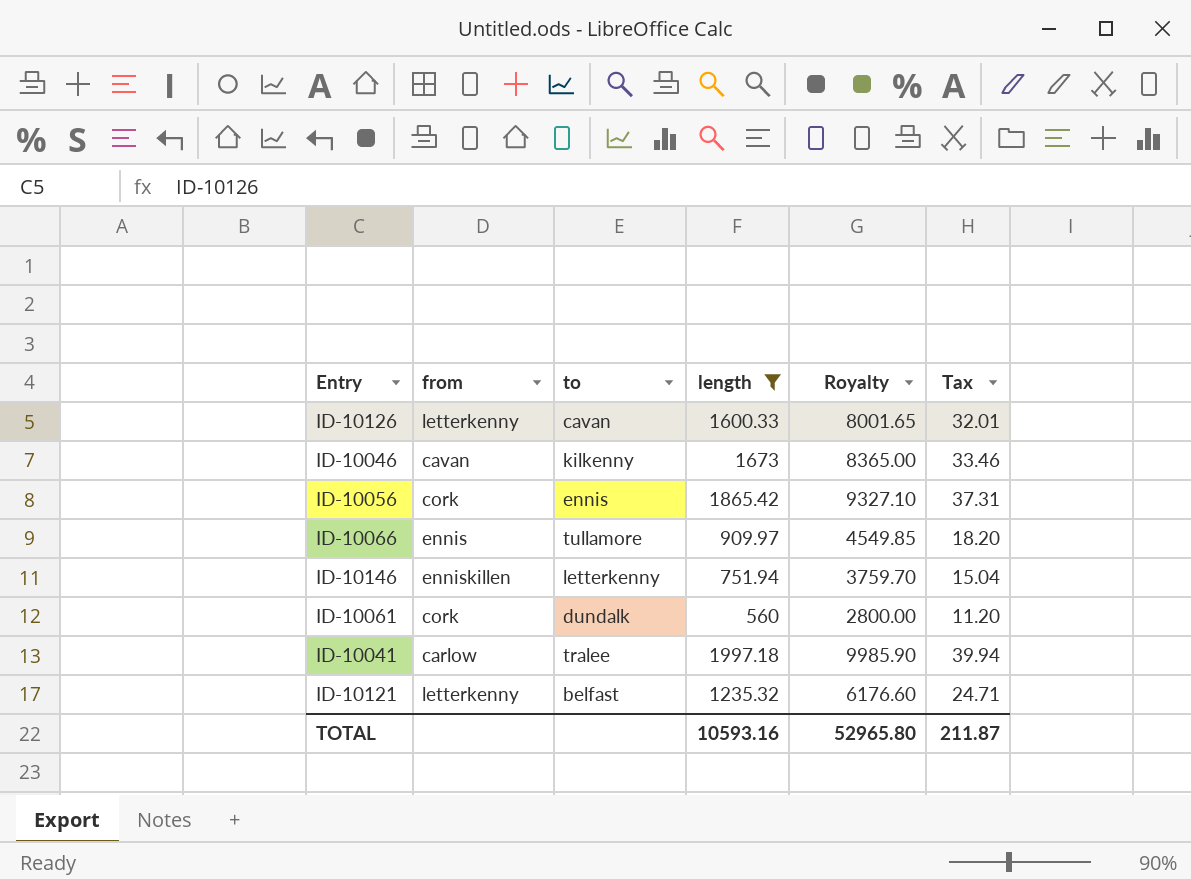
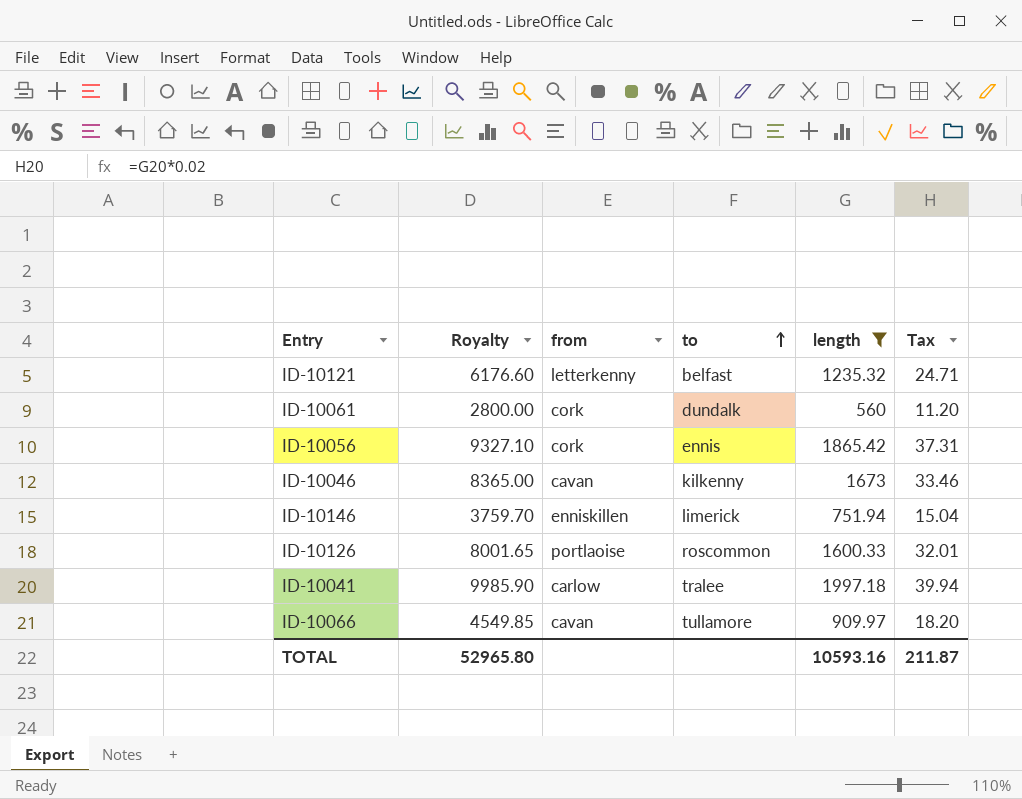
row order: none -> to ascending
column Royalty | position: 5 -> 2
ID-10146 | to: letterkenny -> limerick
ID-10126 | from: letterkenny -> portlaoise
ID-10126 | to: cavan -> roscommon
ID-10066 | from: ennis -> cavan

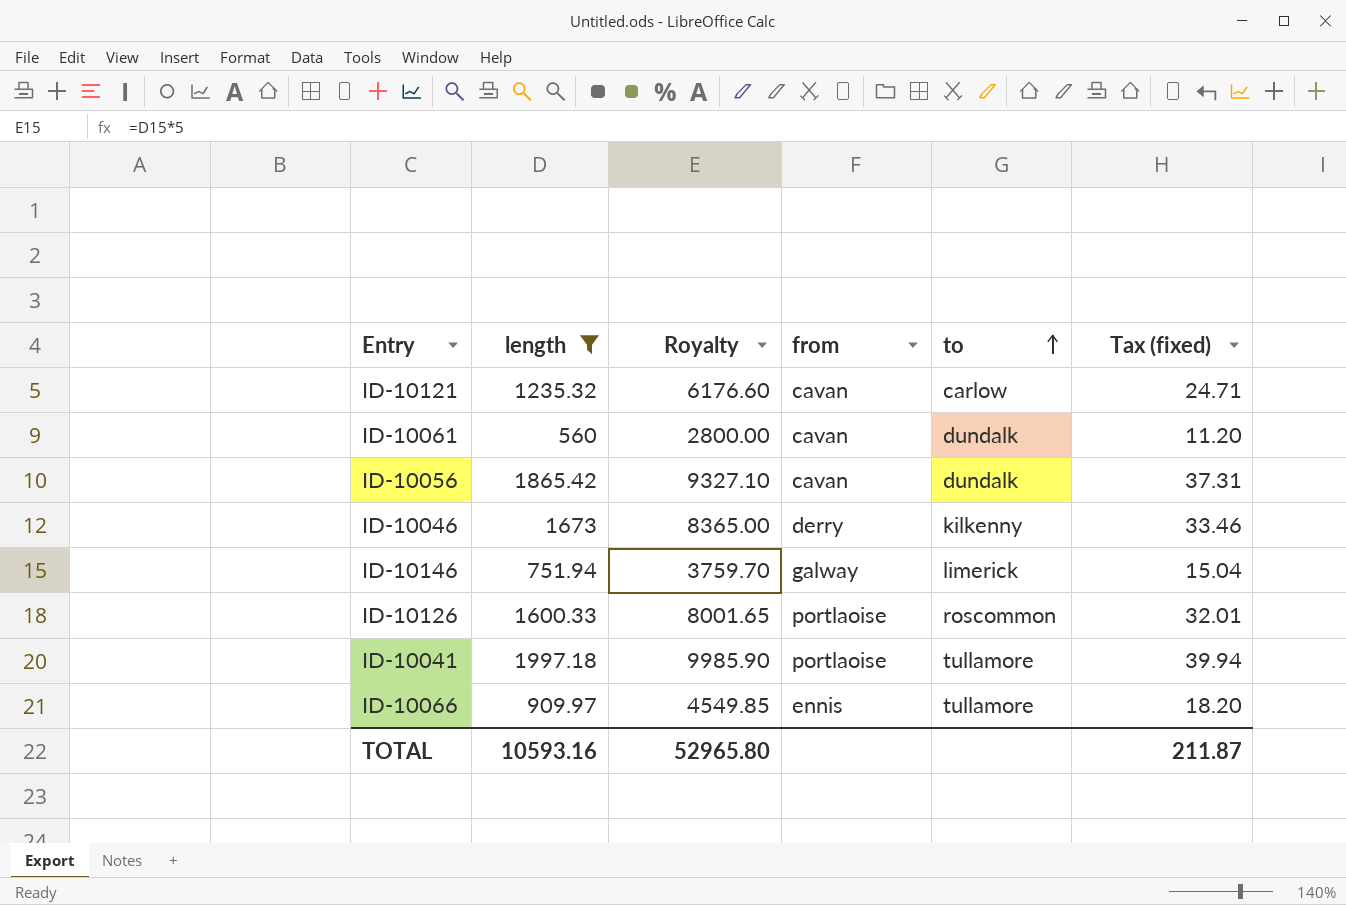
column length | position: 5 -> 2
column name: Tax -> Tax (fixed)
ID-10121 | from: letterkenny -> cavan
ID-10121 | to: belfast -> carlow
ID-10061 | from: cork -> cavan
ID-10056 | from: cork -> cavan
ID-10056 | to: ennis -> dundalk
ID-10046 | from: cavan -> derry
ID-10146 | from: enniskillen -> galway
ID-10041 | from: carlow -> portlaoise
ID-10041 | to: tralee -> tullamore
ID-10066 | from: cavan -> ennis

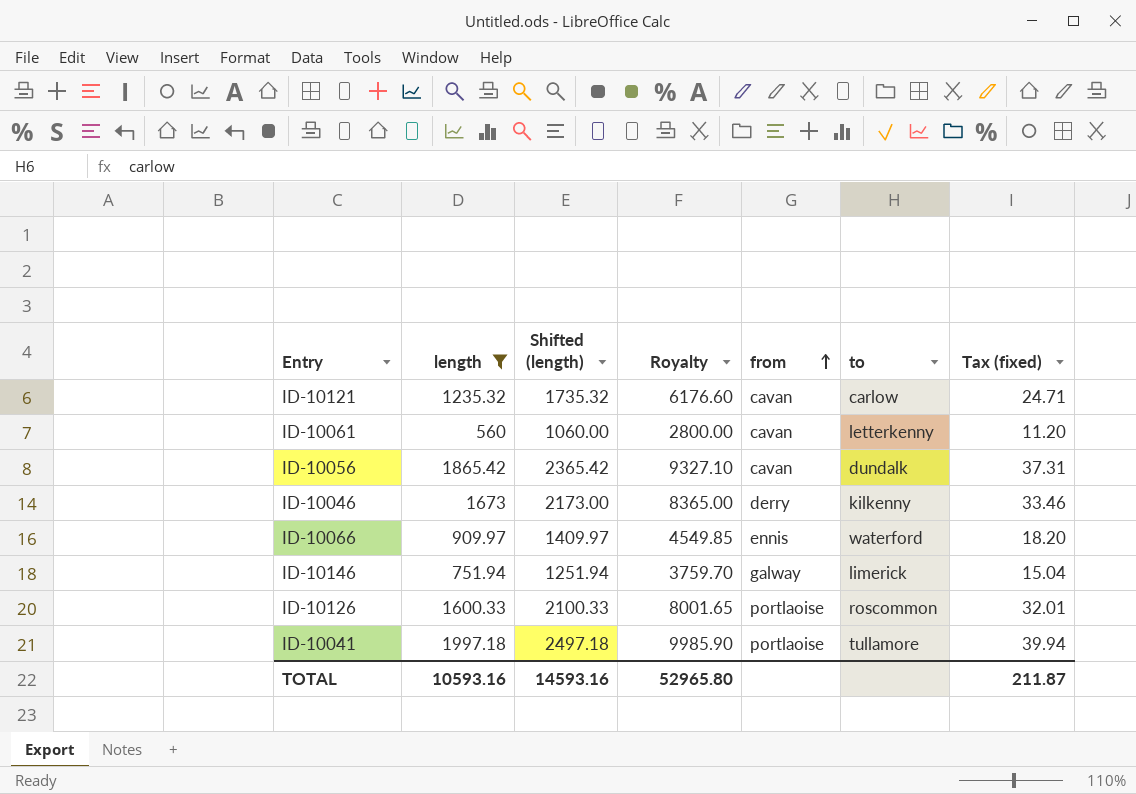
row order: to ascending -> from ascending
column Shifted (length) | formula: none -> [length] + 500
ID-10061 | to: dundalk -> letterkenny
ID-10066 | to: tullamore -> waterford

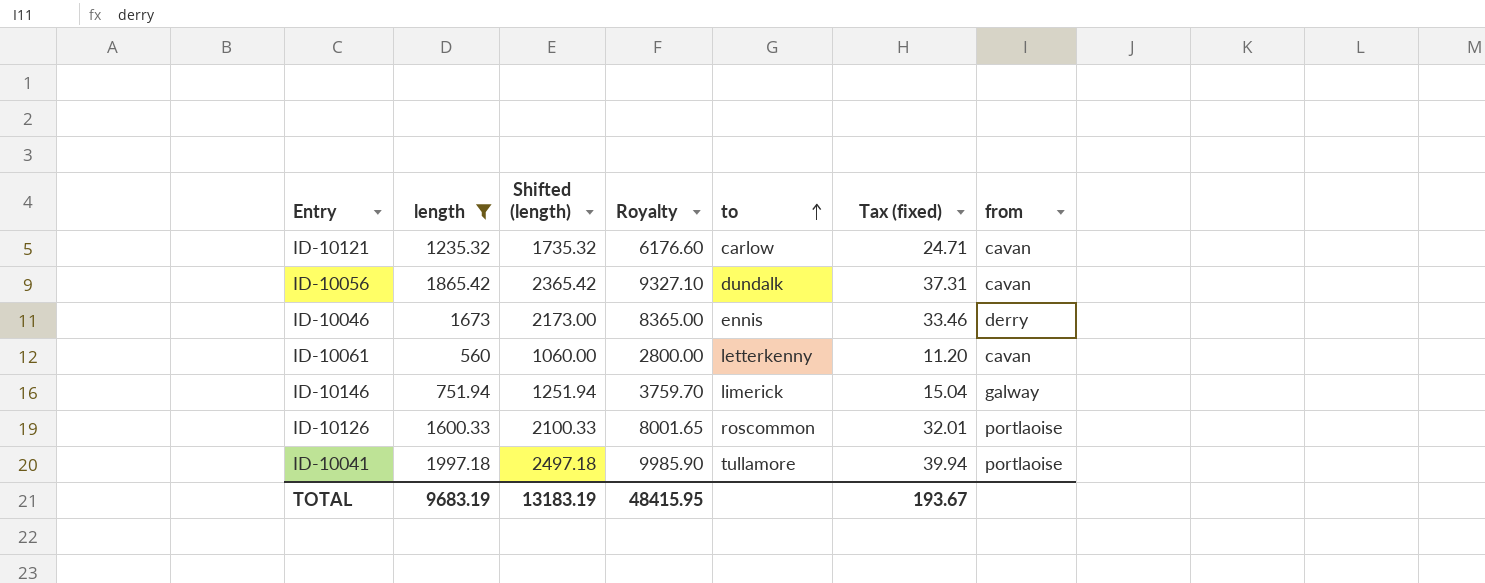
row order: from ascending -> to ascending
column from | position: 5 -> 7
row ID-10066: 909.97 | 1409.97 | 4549.85 | ennis | waterford | 18.20 -> none
ID-10046 | to: kilkenny -> ennis
TOTAL | length: 10593.16 -> 9683.19
TOTAL | Shifted (length): 14593.16 -> 13183.19
TOTAL | Royalty: 52965.80 -> 48415.95
TOTAL | Tax (fixed): 211.87 -> 193.67

